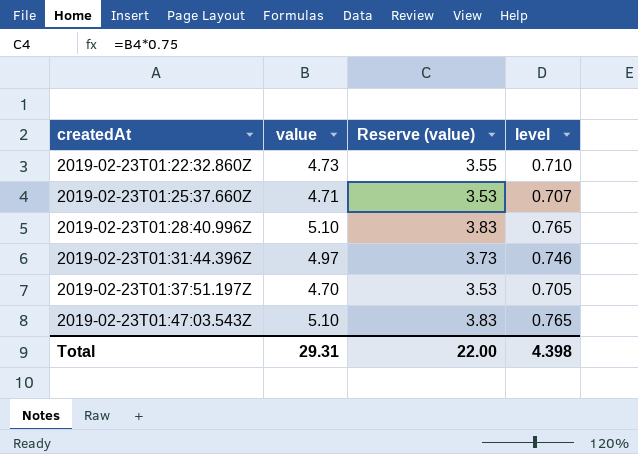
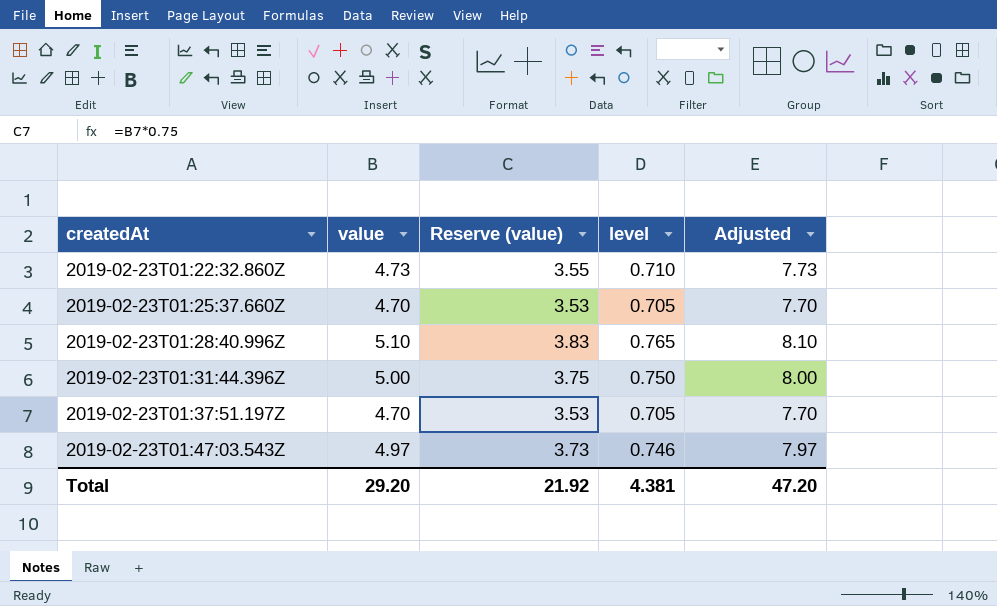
column Adjusted | formula: none -> [value] + 3
2019-02-23T01:25:37.660Z | value: 4.71 -> 4.70
2019-02-23T01:25:37.660Z | level: 0.707 -> 0.705
2019-02-23T01:31:44.396Z | value: 4.97 -> 5.00
2019-02-23T01:31:44.396Z | Reserve (value): 3.73 -> 3.75
2019-02-23T01:31:44.396Z | level: 0.746 -> 0.750
2019-02-23T01:47:03.543Z | value: 5.10 -> 4.97
2019-02-23T01:47:03.543Z | Reserve (value): 3.83 -> 3.73
2019-02-23T01:47:03.543Z | level: 0.765 -> 0.746
Total | value: 29.31 -> 29.20
Total | Reserve (value): 22.00 -> 21.92
Total | level: 4.398 -> 4.381

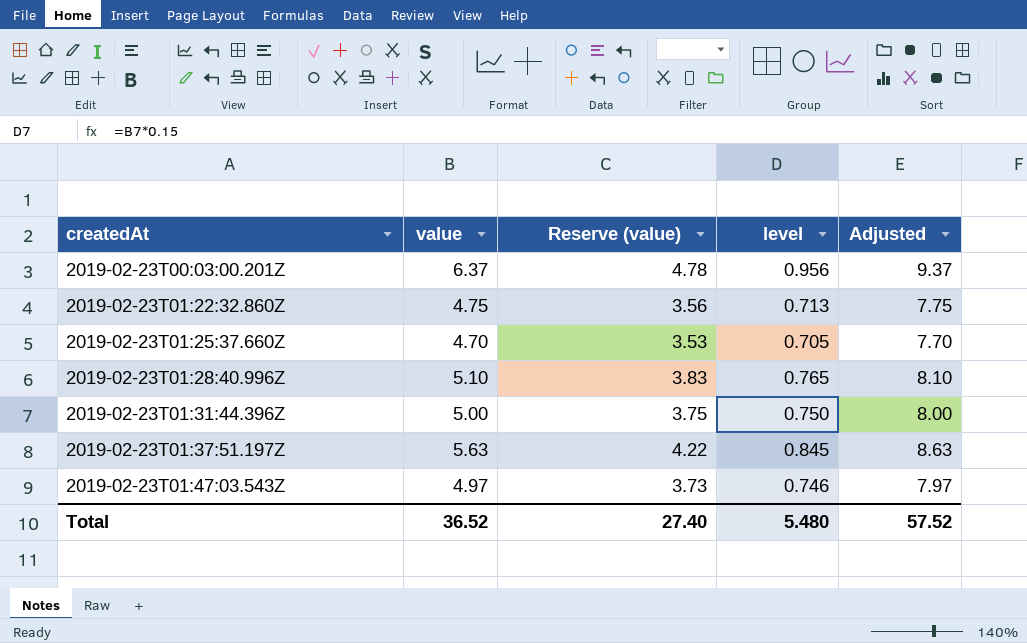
row 2019-02-23T00:03:00.201Z: none -> 6.37 | 4.78 | 0.956 | 9.37
2019-02-23T01:22:32.860Z | value: 4.73 -> 4.75
2019-02-23T01:22:32.860Z | Reserve (value): 3.55 -> 3.56
2019-02-23T01:22:32.860Z | level: 0.710 -> 0.713
2019-02-23T01:22:32.860Z | Adjusted: 7.73 -> 7.75
2019-02-23T01:37:51.197Z | value: 4.70 -> 5.63
2019-02-23T01:37:51.197Z | Reserve (value): 3.53 -> 4.22
2019-02-23T01:37:51.197Z | level: 0.705 -> 0.845
2019-02-23T01:37:51.197Z | Adjusted: 7.70 -> 8.63
Total | value: 29.20 -> 36.52
Total | Reserve (value): 21.92 -> 27.40
Total | level: 4.381 -> 5.480
Total | Adjusted: 47.20 -> 57.52

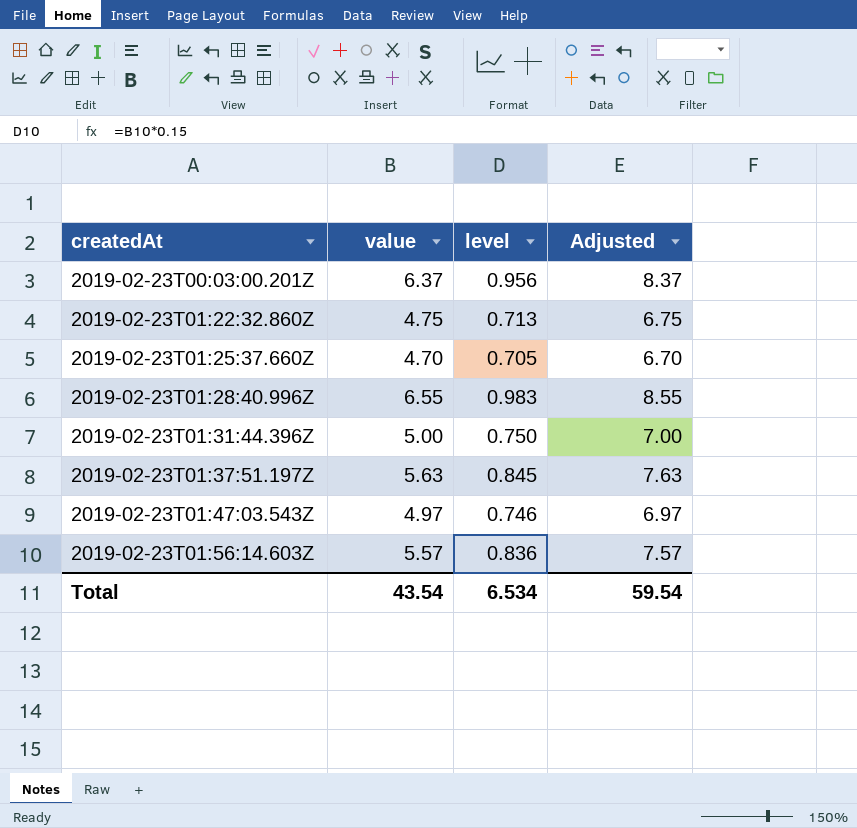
column Reserve (value) | formula: [value] * 0.75 -> none
column Adjusted | formula: [value] + 3 -> [value] + 2
2019-02-23T01:28:40.996Z | value: 5.10 -> 6.55
2019-02-23T01:28:40.996Z | level: 0.765 -> 0.983
row 2019-02-23T01:56:14.603Z: none -> 5.57 | 0.836 | 7.57
Total | value: 36.52 -> 43.54
Total | level: 5.480 -> 6.534
Total | Adjusted: 57.52 -> 59.54

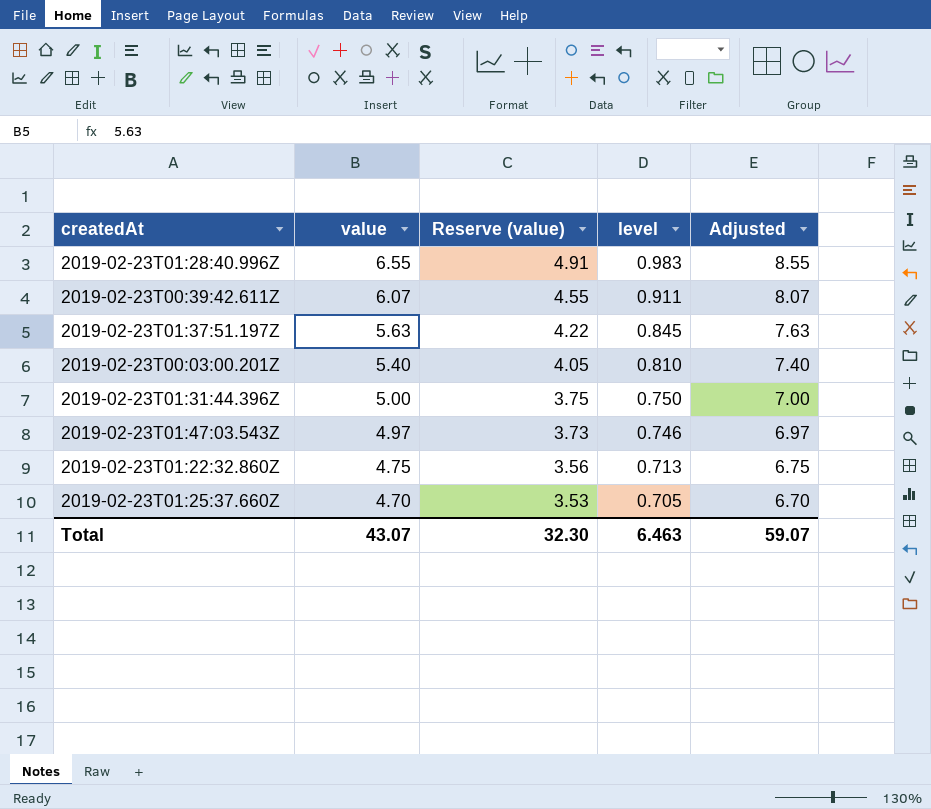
row order: createdAt ascending -> value descending
column Reserve (value) | formula: none -> [value] * 0.75
row 2019-02-23T01:56:14.603Z: 5.57 | 0.836 | 7.57 -> none
row 2019-02-23T00:39:42.611Z: none -> 6.07 | 4.55 | 0.911 | 8.07
2019-02-23T00:03:00.201Z | value: 6.37 -> 5.40
2019-02-23T00:03:00.201Z | level: 0.956 -> 0.810
2019-02-23T00:03:00.201Z | Adjusted: 8.37 -> 7.40
Total | value: 43.54 -> 43.07
Total | level: 6.534 -> 6.463
Total | Adjusted: 59.54 -> 59.07

